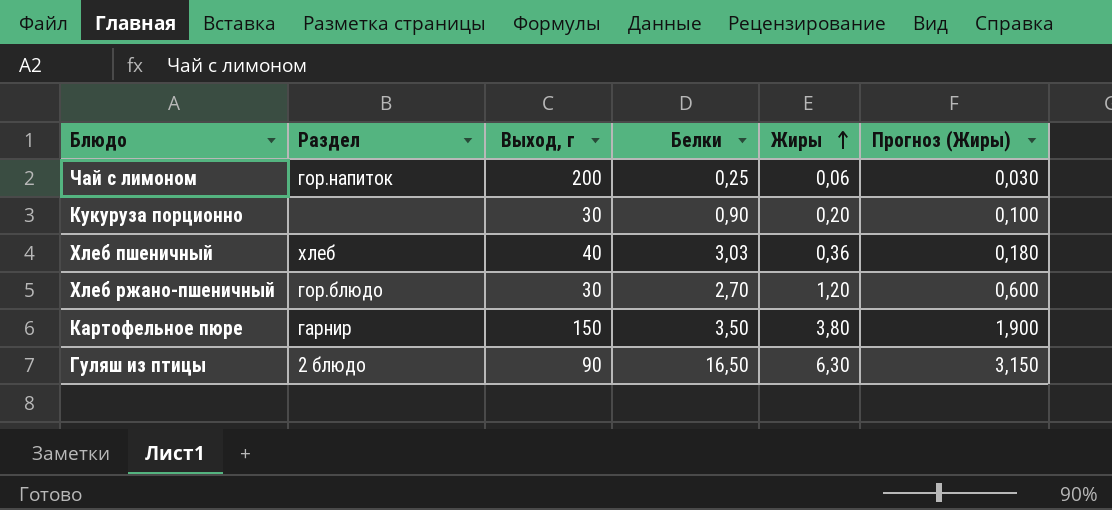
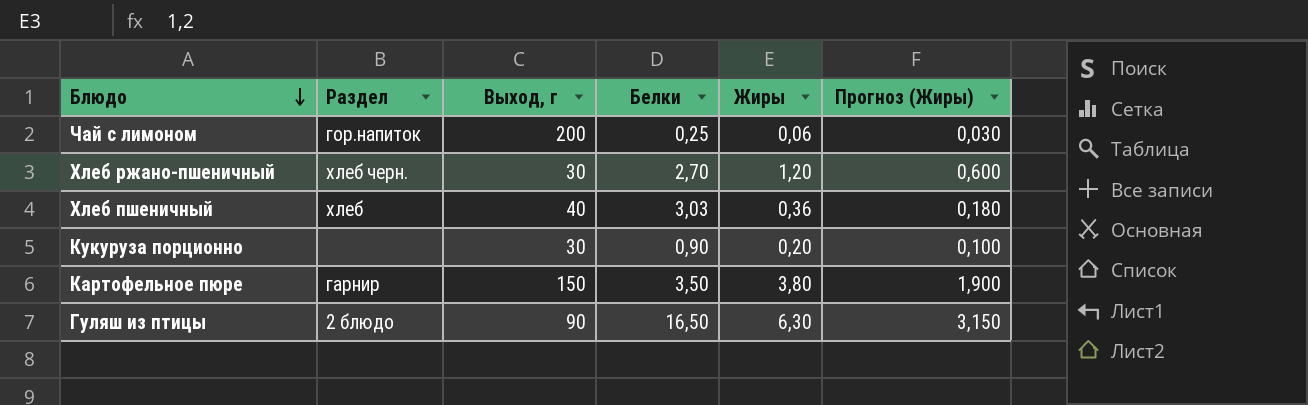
row order: Жиры ascending -> Блюдо descending
Хлеб ржано-пшеничный | Раздел: гор.блюдо -> хлеб черн.

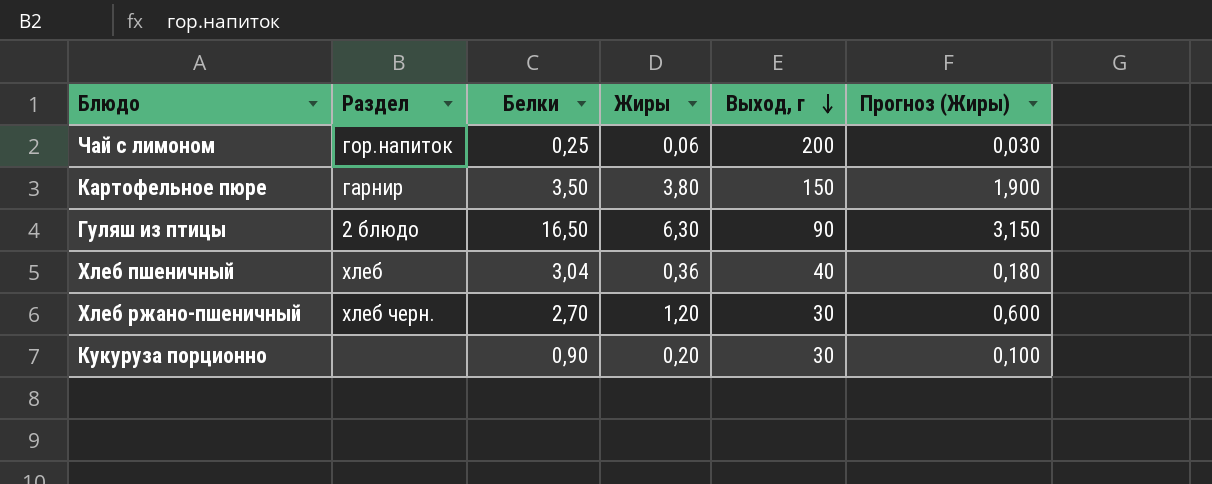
row order: Блюдо descending -> Выход, г descending
column Выход, г | position: 3 -> 5
Хлеб пшеничный | Белки: 3,03 -> 3,04

